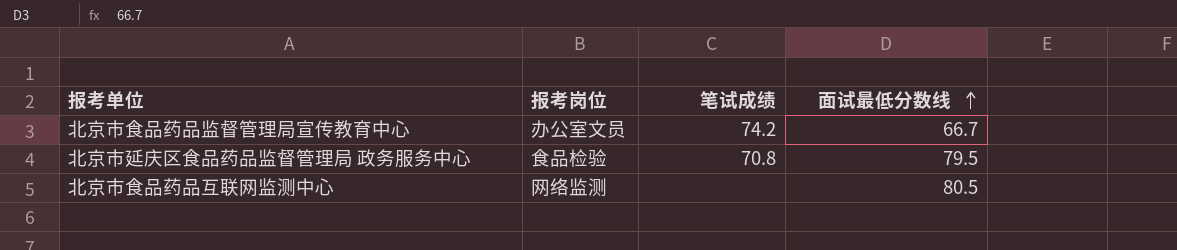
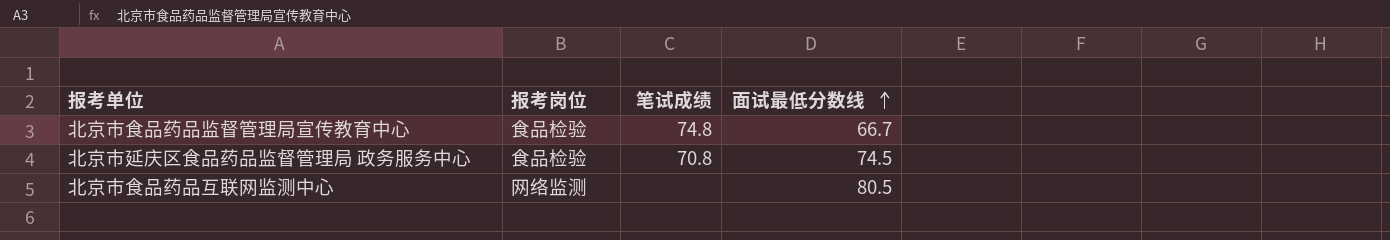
北京市食品药品监督管理局宣传教育中心 | 报考岗位: 办公室文员 -> 食品检验
北京市食品药品监督管理局宣传教育中心 | 笔试成绩: 74.2 -> 74.8
北京市延庆区食品药品监督管理局 政务服务中心 | 面试最低分数线: 79.5 -> 74.5

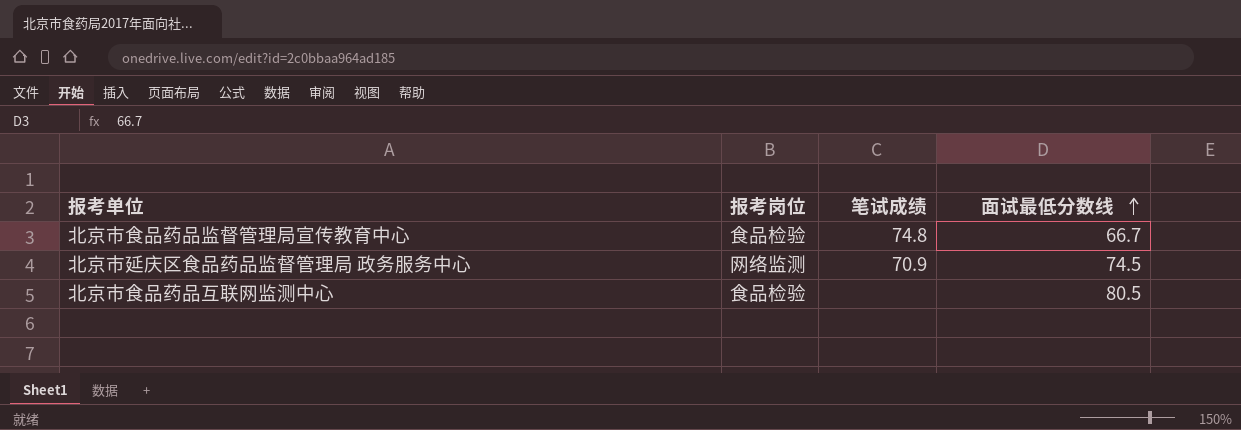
北京市延庆区食品药品监督管理局 政务服务中心 | 报考岗位: 食品检验 -> 网络监测
北京市延庆区食品药品监督管理局 政务服务中心 | 笔试成绩: 70.8 -> 70.9
北京市食品药品互联网监测中心 | 报考岗位: 网络监测 -> 食品检验

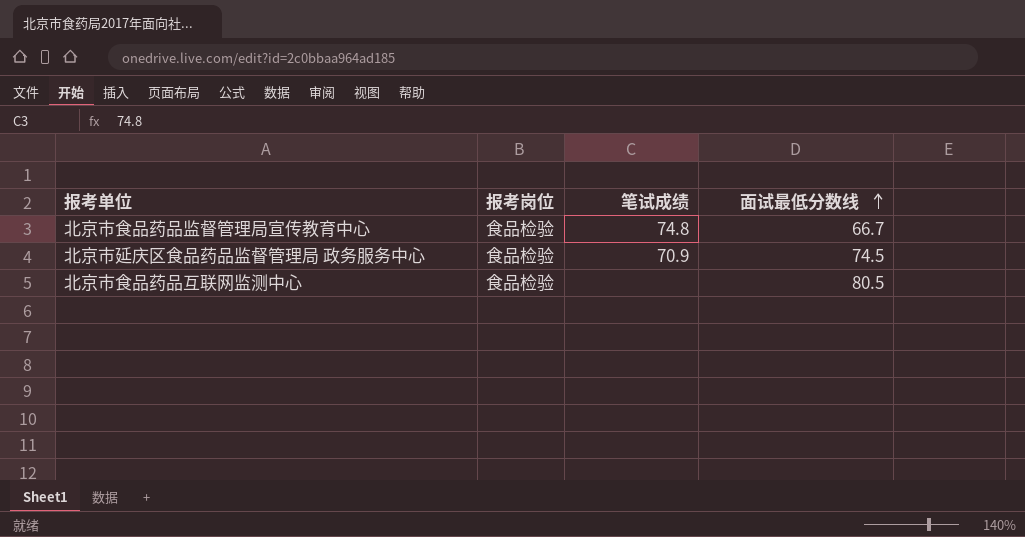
北京市延庆区食品药品监督管理局 政务服务中心 | 报考岗位: 网络监测 -> 食品检验

